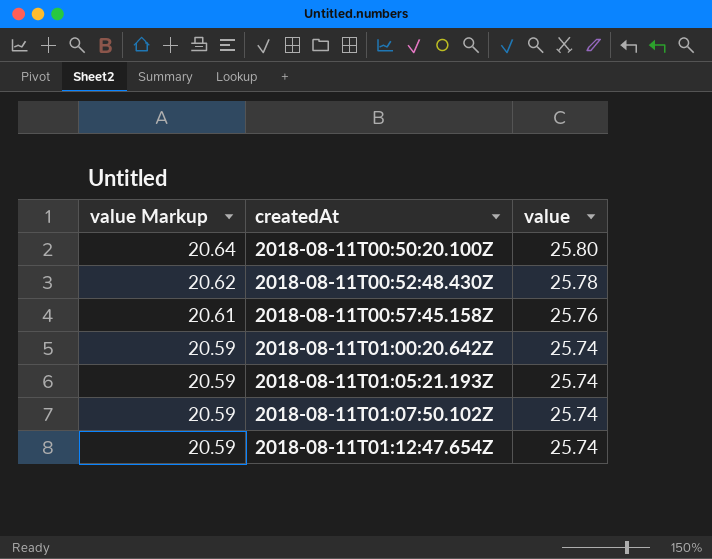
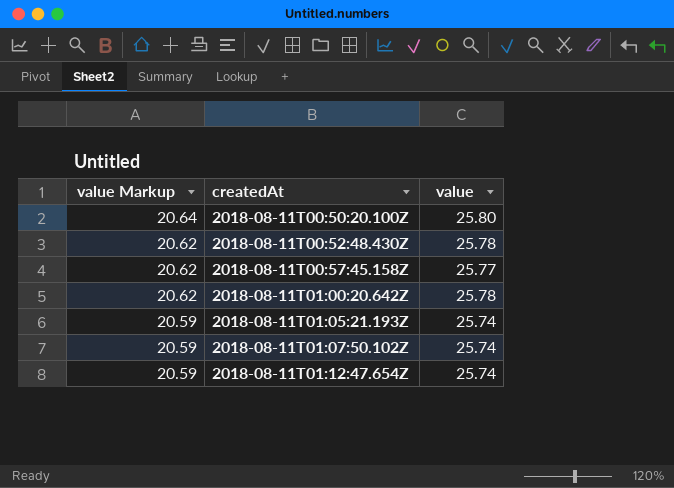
2018-08-11T00:57:45.158Z | value Markup: 20.61 -> 20.62
2018-08-11T00:57:45.158Z | value: 25.76 -> 25.77
2018-08-11T01:00:20.642Z | value Markup: 20.59 -> 20.62
2018-08-11T01:00:20.642Z | value: 25.74 -> 25.78

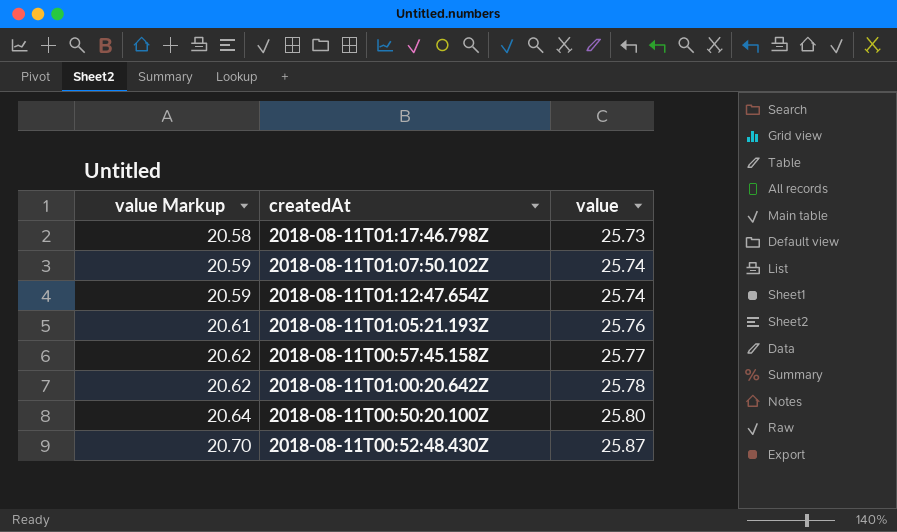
row order: value Markup descending -> value Markup ascending
row 2018-08-11T01:17:46.798Z: none -> 20.58 | 25.73
2018-08-11T01:05:21.193Z | value Markup: 20.59 -> 20.61
2018-08-11T01:05:21.193Z | value: 25.74 -> 25.76
2018-08-11T00:52:48.430Z | value Markup: 20.62 -> 20.70
2018-08-11T00:52:48.430Z | value: 25.78 -> 25.87

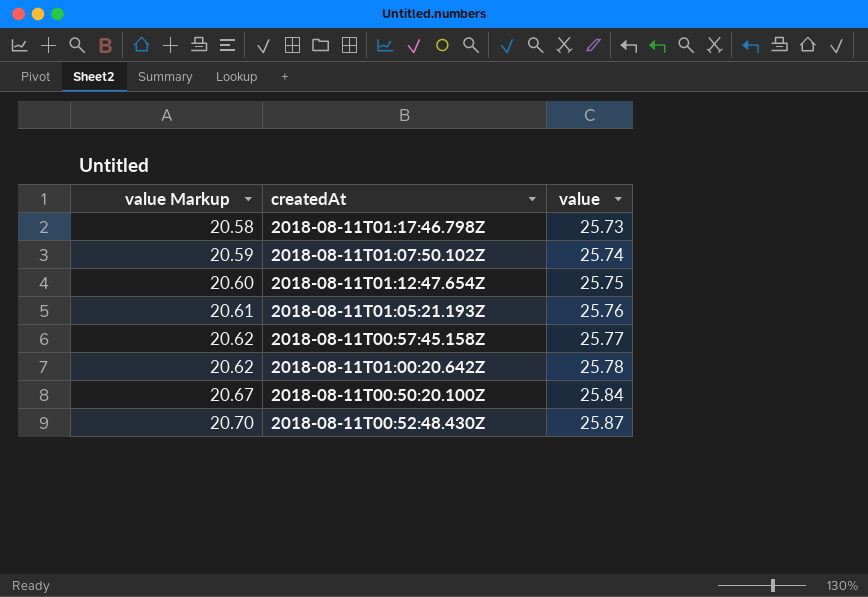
2018-08-11T01:12:47.654Z | value Markup: 20.59 -> 20.60
2018-08-11T01:12:47.654Z | value: 25.74 -> 25.75
2018-08-11T00:50:20.100Z | value Markup: 20.64 -> 20.67
2018-08-11T00:50:20.100Z | value: 25.80 -> 25.84

